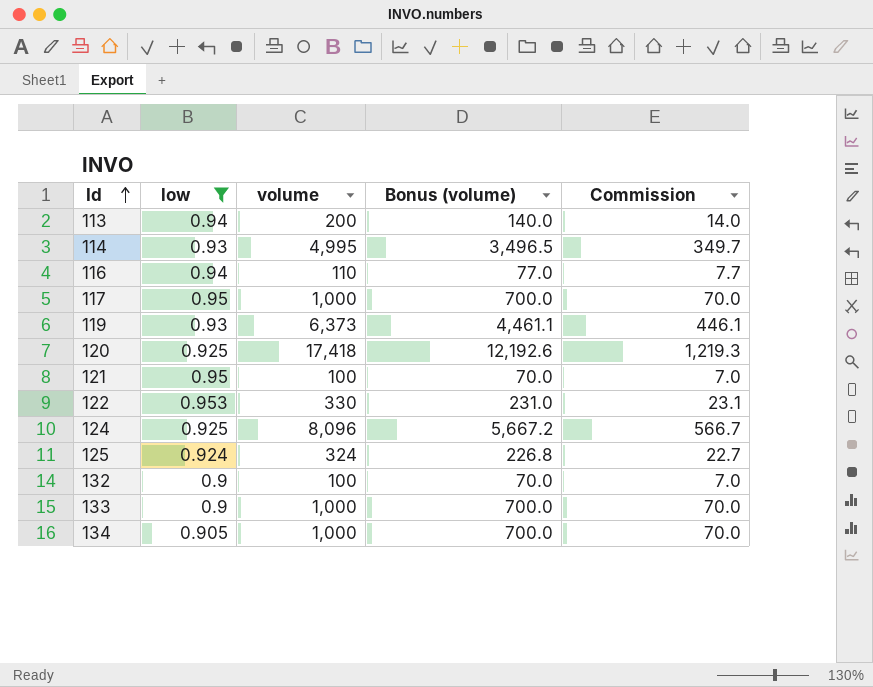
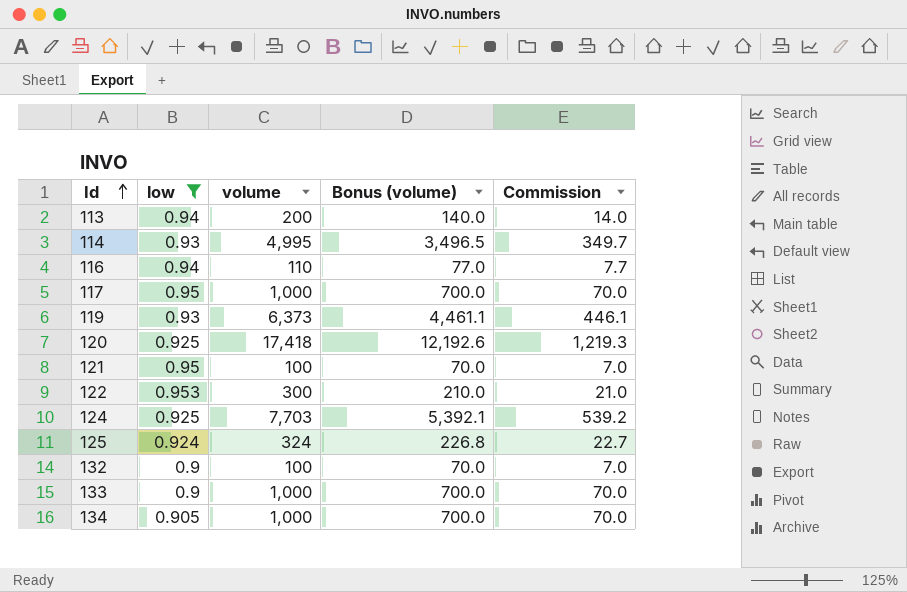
122 | volume: 330 -> 300
122 | Bonus (volume): 231.0 -> 210.0
122 | Commission: 23.1 -> 21.0
124 | volume: 8,096 -> 7,703
124 | Bonus (volume): 5,667.2 -> 5,392.1
124 | Commission: 566.7 -> 539.2

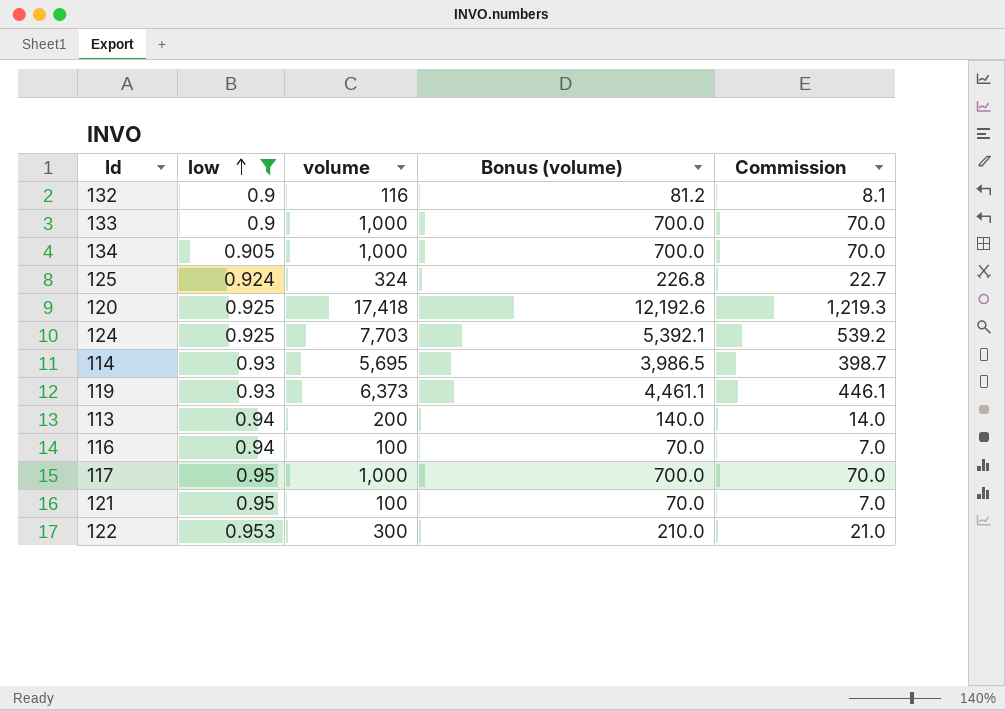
row order: Id ascending -> low ascending
132 | volume: 100 -> 116
132 | Bonus (volume): 70.0 -> 81.2
132 | Commission: 7.0 -> 8.1
114 | volume: 4,995 -> 5,695
114 | Bonus (volume): 3,496.5 -> 3,986.5
114 | Commission: 349.7 -> 398.7
116 | volume: 110 -> 100
116 | Bonus (volume): 77.0 -> 70.0
116 | Commission: 7.7 -> 7.0

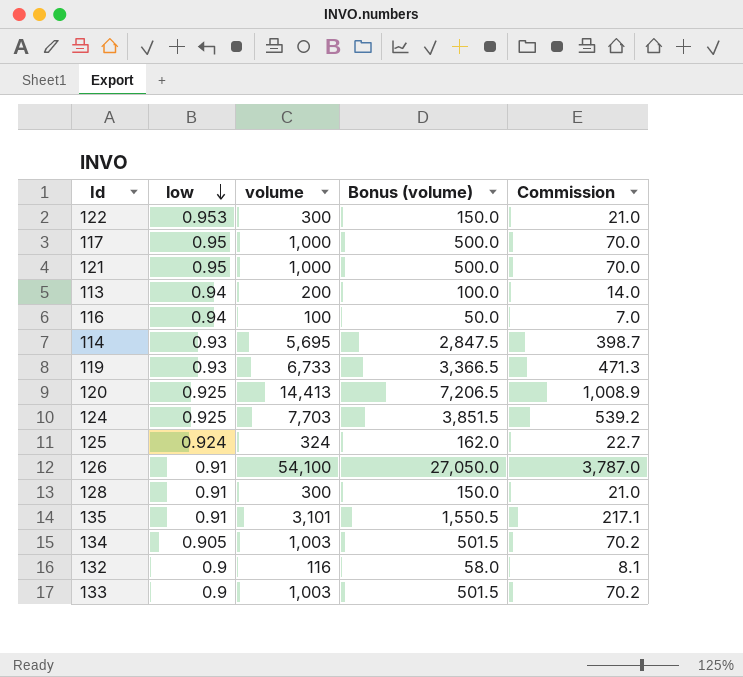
filter: low != 0.91 -> none
row order: low ascending -> low descending
column Bonus (volume) | formula: [volume] * 0.7 -> [volume] * 0.5
121 | volume: 100 -> 1,000
121 | Commission: 7.0 -> 70.0
119 | volume: 6,373 -> 6,733
119 | Commission: 446.1 -> 471.3
120 | volume: 17,418 -> 14,413
120 | Commission: 1,219.3 -> 1,008.9
134 | volume: 1,000 -> 1,003
134 | Commission: 70.0 -> 70.2
133 | volume: 1,000 -> 1,003
133 | Commission: 70.0 -> 70.2

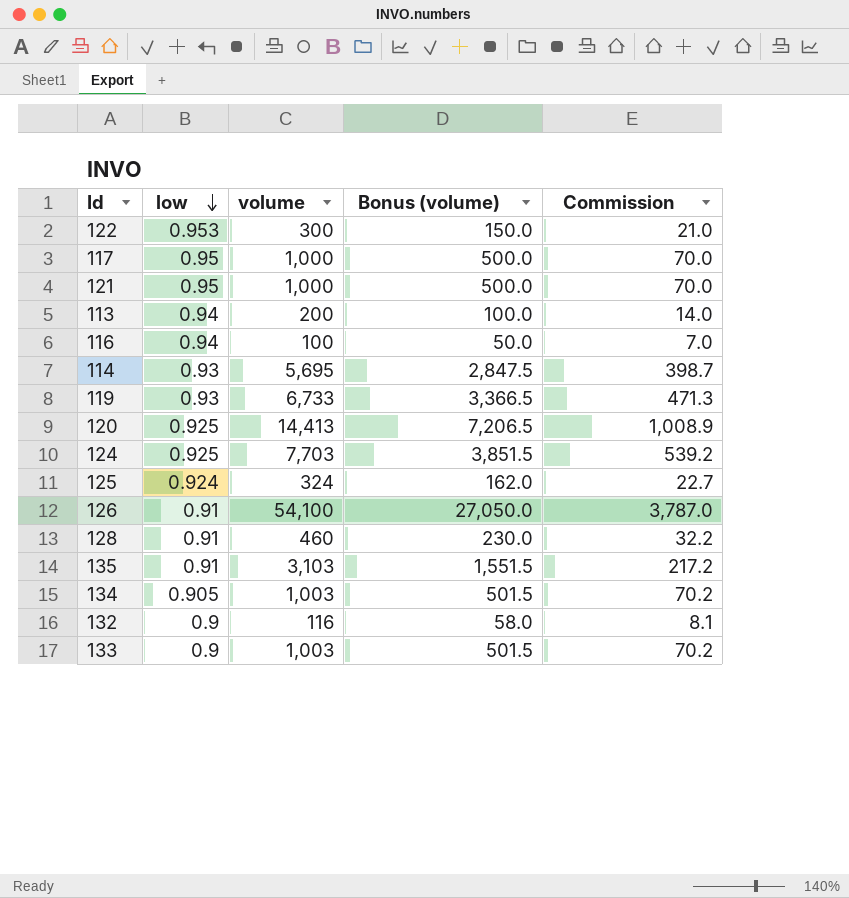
128 | volume: 300 -> 460
128 | Bonus (volume): 150.0 -> 230.0
128 | Commission: 21.0 -> 32.2
135 | volume: 3,101 -> 3,103
135 | Bonus (volume): 1,550.5 -> 1,551.5
135 | Commission: 217.1 -> 217.2

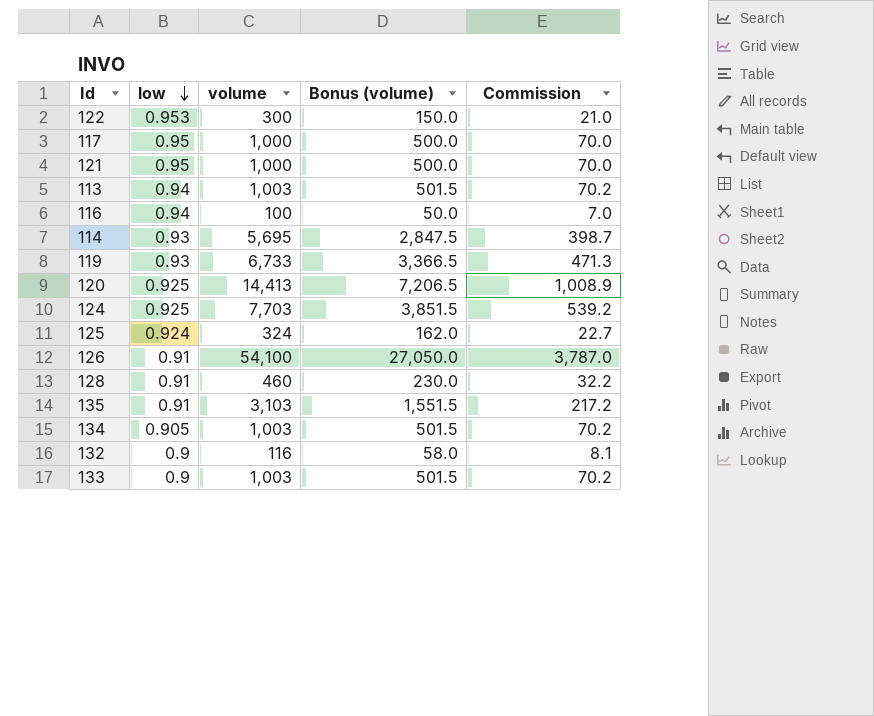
113 | volume: 200 -> 1,003
113 | Bonus (volume): 100.0 -> 501.5
113 | Commission: 14.0 -> 70.2

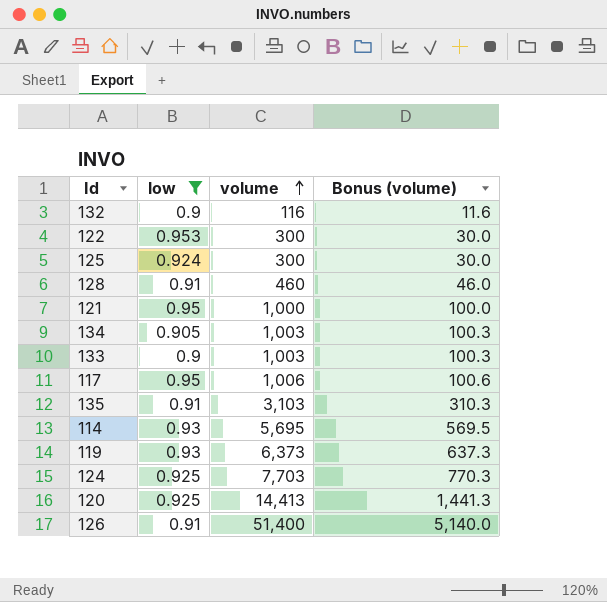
filter: none -> low != 0.94
row order: low descending -> volume ascending
column Commission | formula: [volume] * 0.07 -> none
column Bonus (volume) | formula: [volume] * 0.5 -> [volume] * 0.1
125 | volume: 324 -> 300
117 | volume: 1,000 -> 1,006
119 | volume: 6,733 -> 6,373
126 | volume: 54,100 -> 51,400

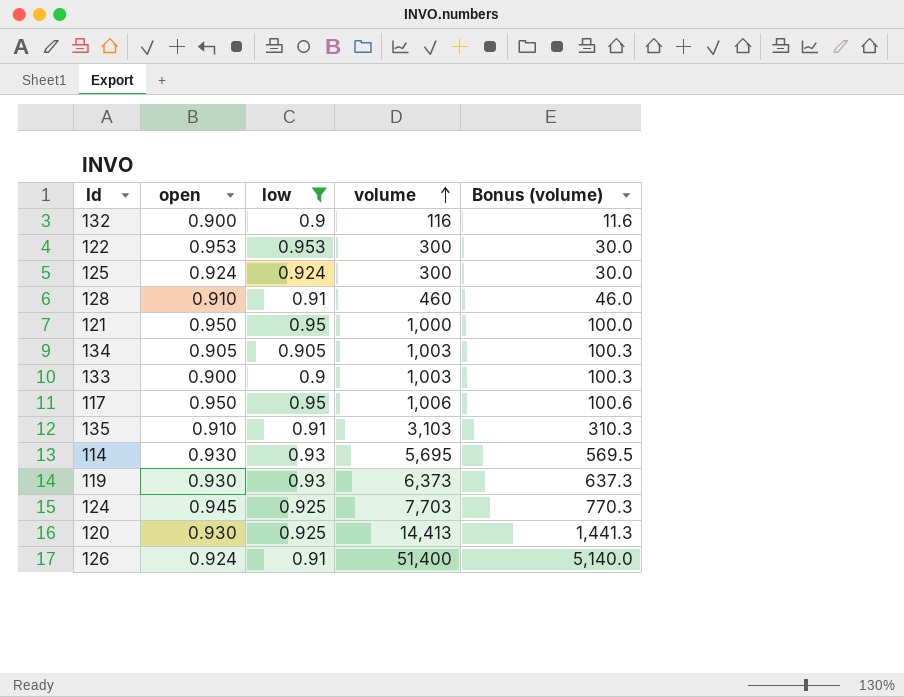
column open | position: none -> 2

